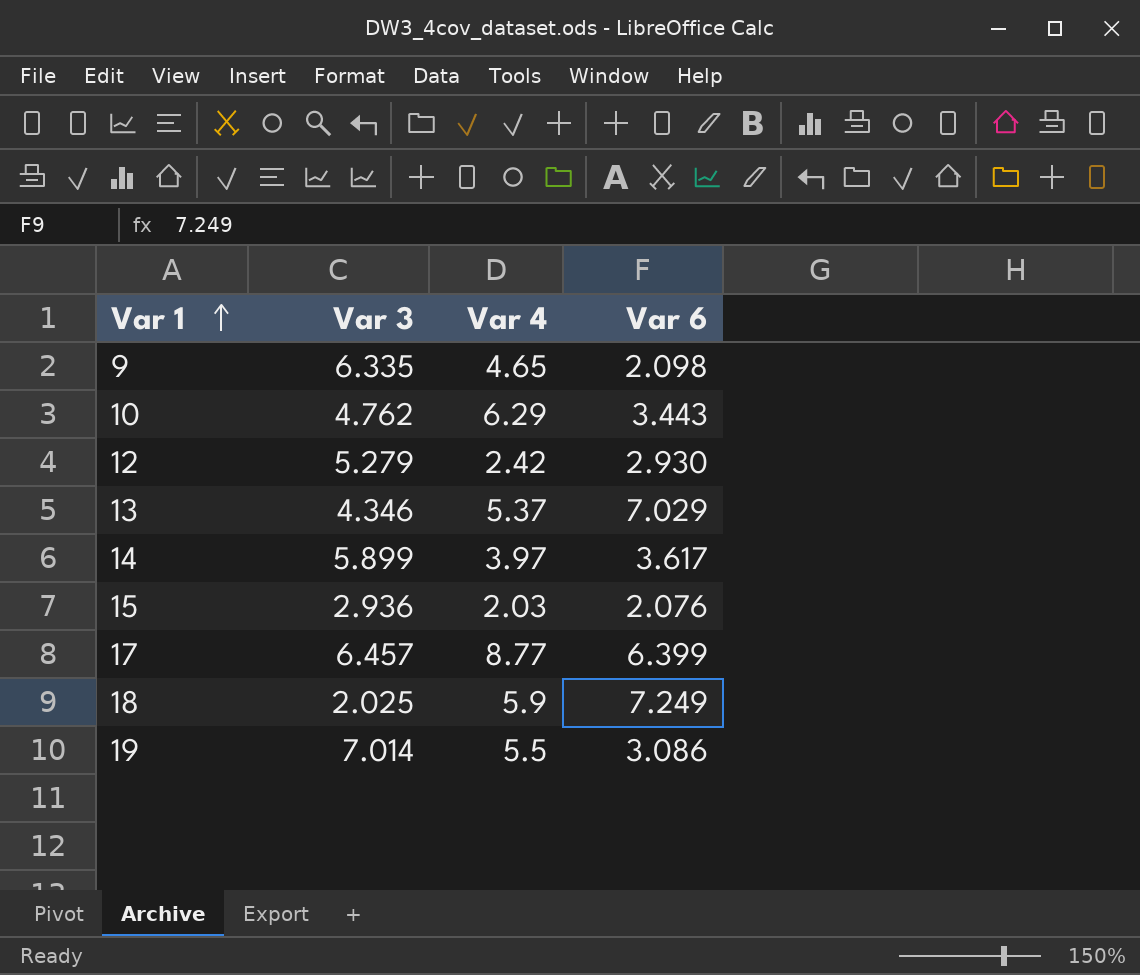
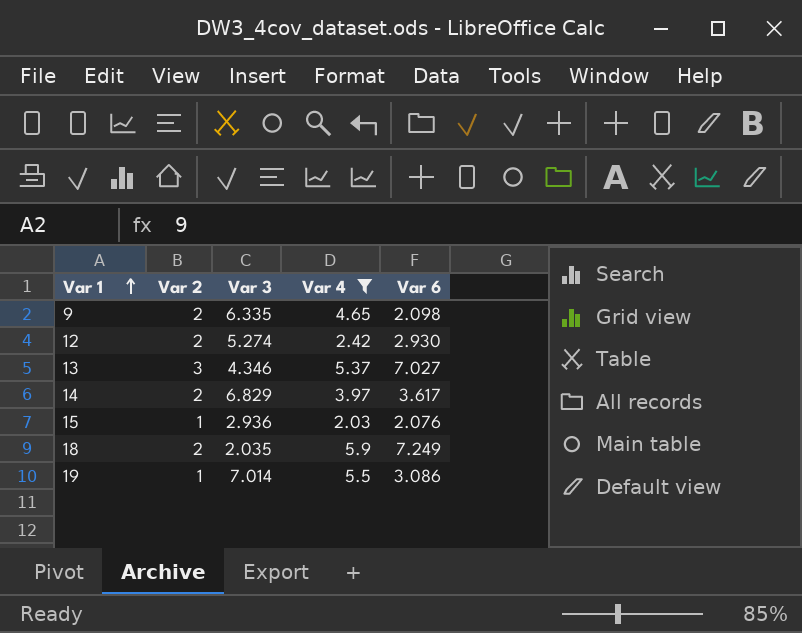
filter: none -> Var 4 <= 5.9
column Var 2 | position: none -> 2
12 | Var 3: 5.279 -> 5.274
13 | Var 6: 7.029 -> 7.027
14 | Var 3: 5.899 -> 6.829
18 | Var 3: 2.025 -> 2.035

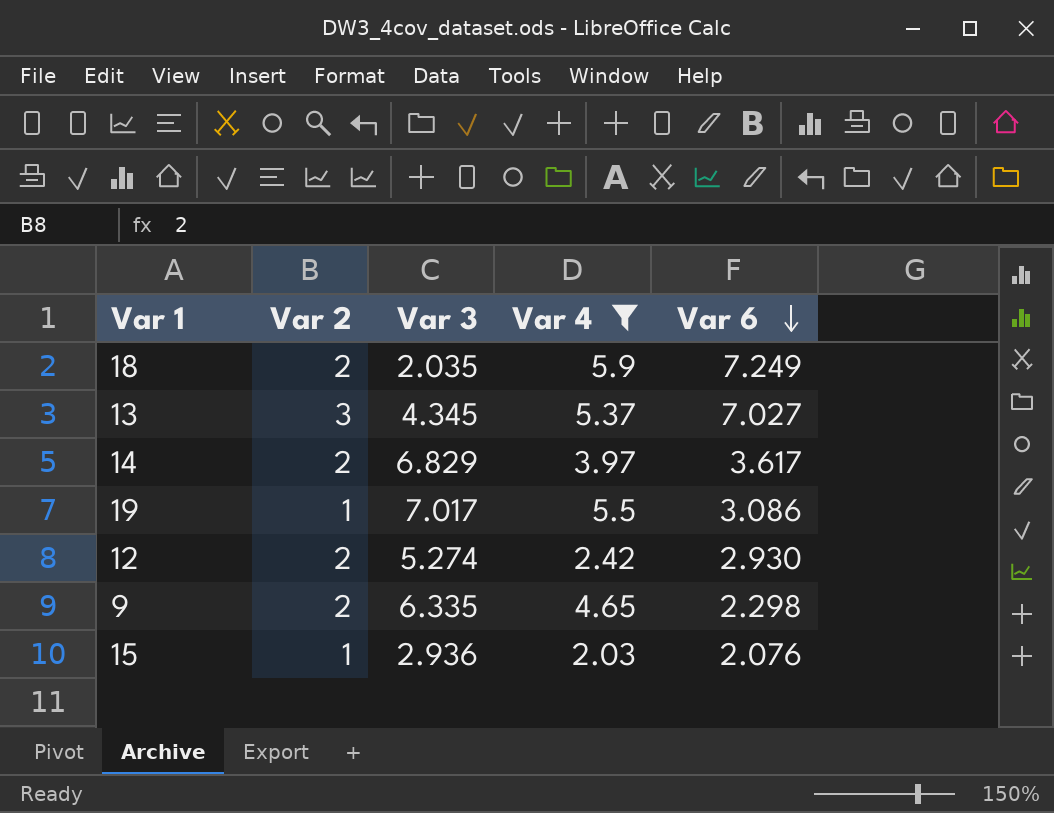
row order: Var 1 ascending -> Var 6 descending
13 | Var 3: 4.346 -> 4.345
19 | Var 3: 7.014 -> 7.017
9 | Var 6: 2.098 -> 2.298

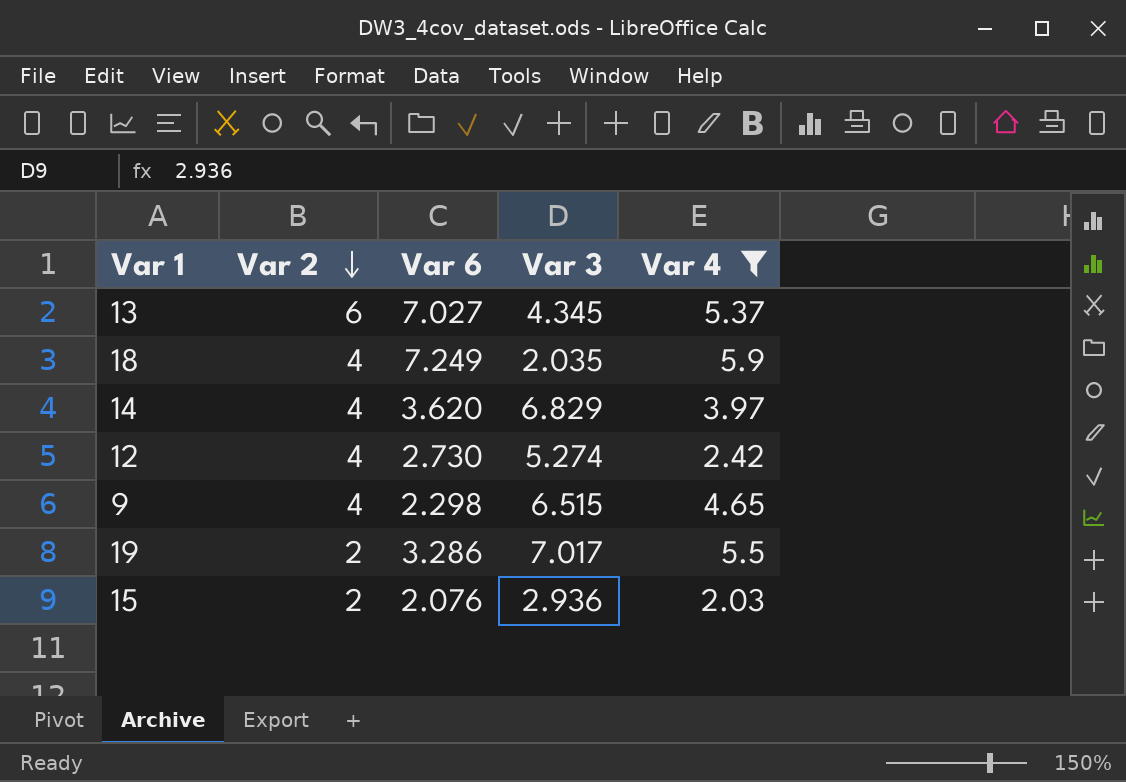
row order: Var 6 descending -> Var 2 descending
column Var 6 | position: 5 -> 3
13 | Var 2: 3 -> 6
18 | Var 2: 2 -> 4
14 | Var 2: 2 -> 4
14 | Var 6: 3.617 -> 3.620
12 | Var 2: 2 -> 4
12 | Var 6: 2.930 -> 2.730
9 | Var 2: 2 -> 4
9 | Var 3: 6.335 -> 6.515
19 | Var 2: 1 -> 2
19 | Var 6: 3.086 -> 3.286
15 | Var 2: 1 -> 2

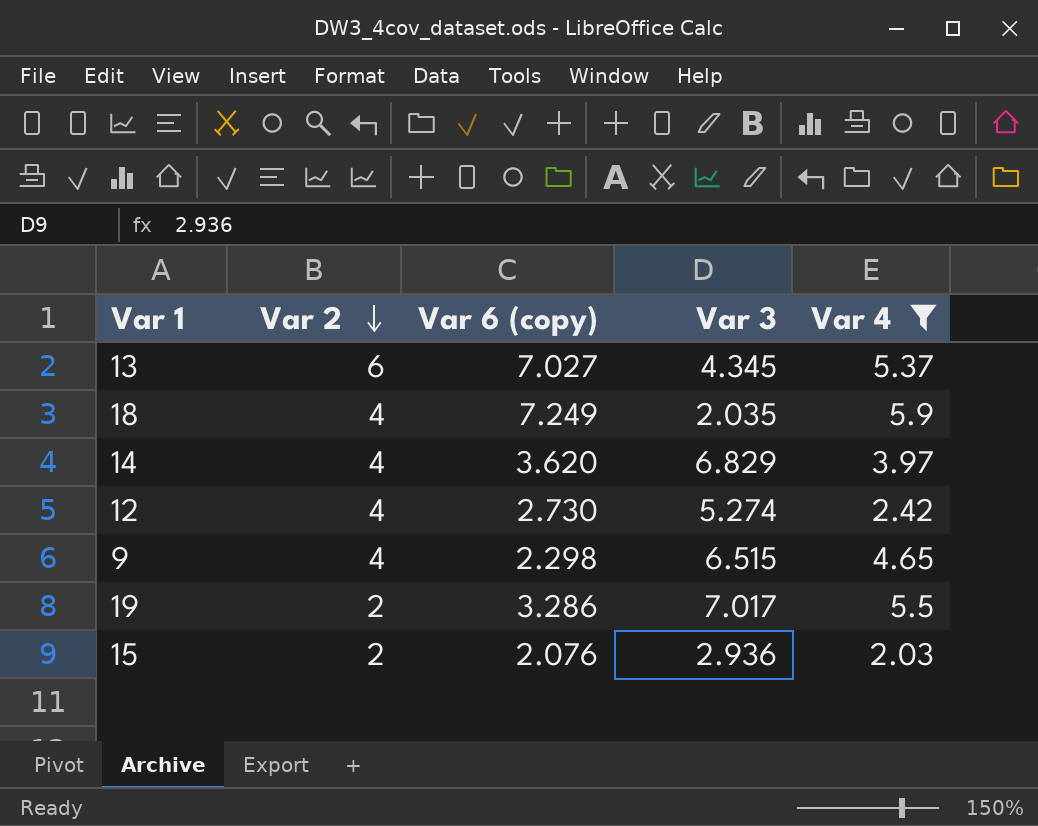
column name: Var 6 -> Var 6 (copy)

